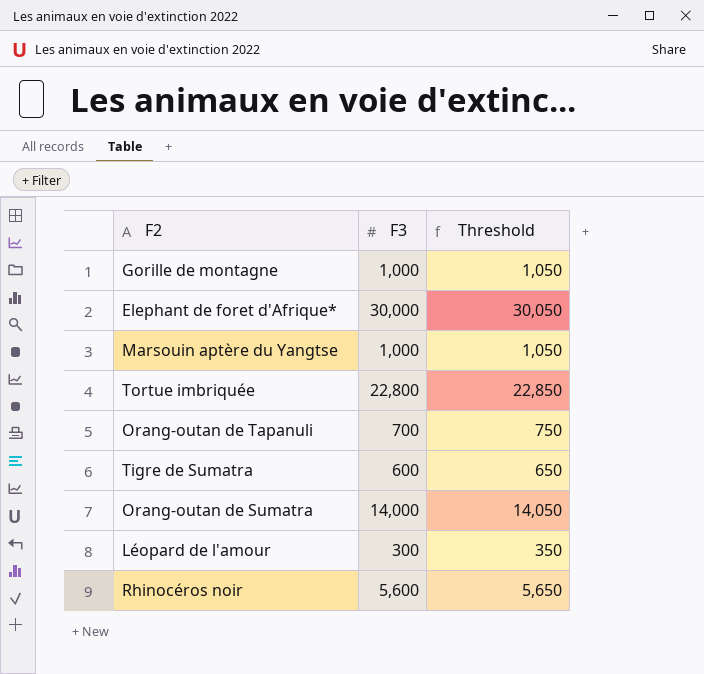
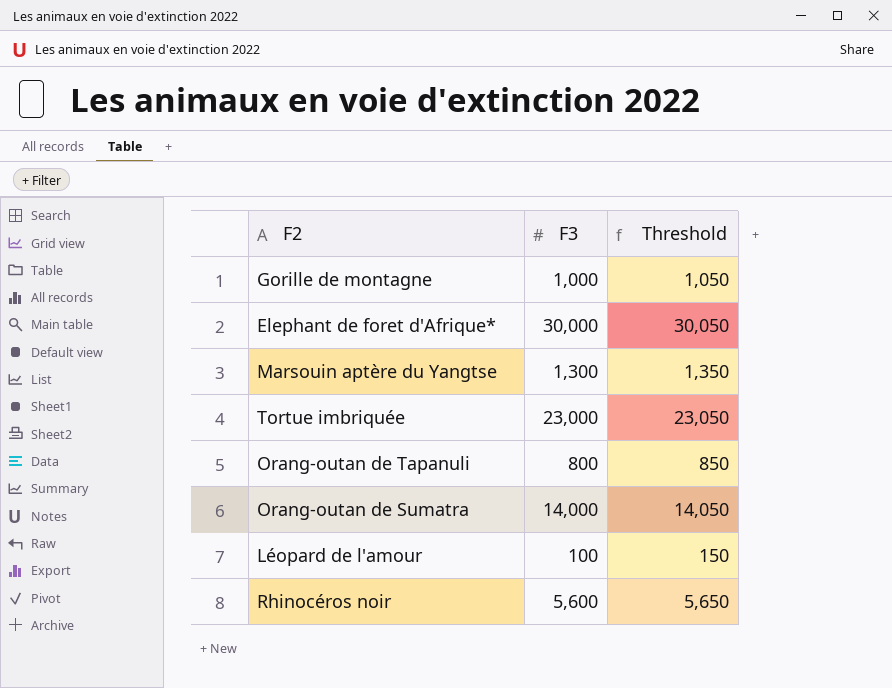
row Tigre de Sumatra: 600 | 650 -> none
Marsouin aptère du Yangtse | F3: 1,000 -> 1,300
Marsouin aptère du Yangtse | Threshold: 1,050 -> 1,350
Tortue imbriquée | F3: 22,800 -> 23,000
Tortue imbriquée | Threshold: 22,850 -> 23,050
Orang-outan de Tapanuli | F3: 700 -> 800
Orang-outan de Tapanuli | Threshold: 750 -> 850
Léopard de l'amour | F3: 300 -> 100
Léopard de l'amour | Threshold: 350 -> 150

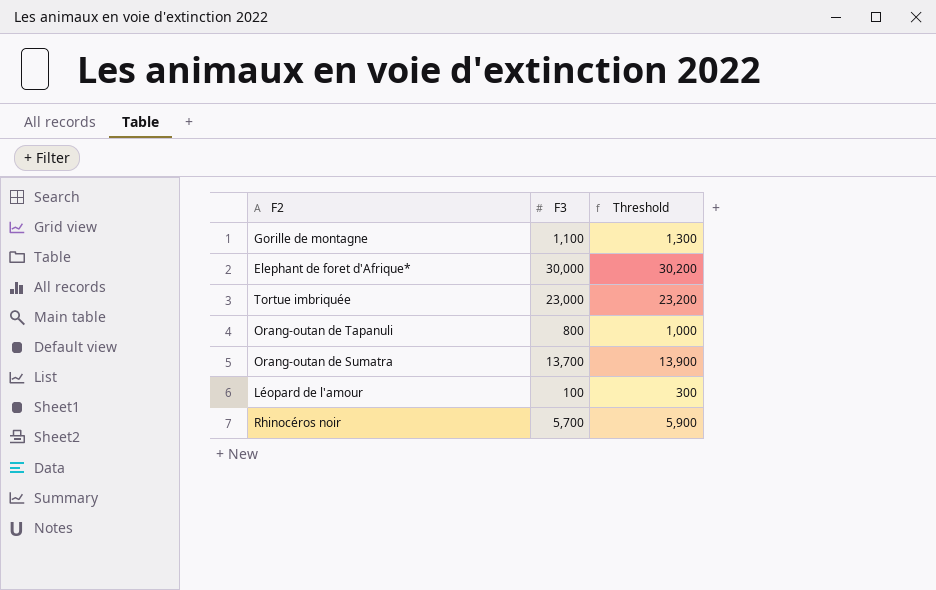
column Threshold | formula: [F3] + 50 -> [F3] + 200
row Marsouin aptère du Yangtse: 1,300 | 1,350 -> none
Gorille de montagne | F3: 1,000 -> 1,100
Orang-outan de Sumatra | F3: 14,000 -> 13,700
Rhinocéros noir | F3: 5,600 -> 5,700

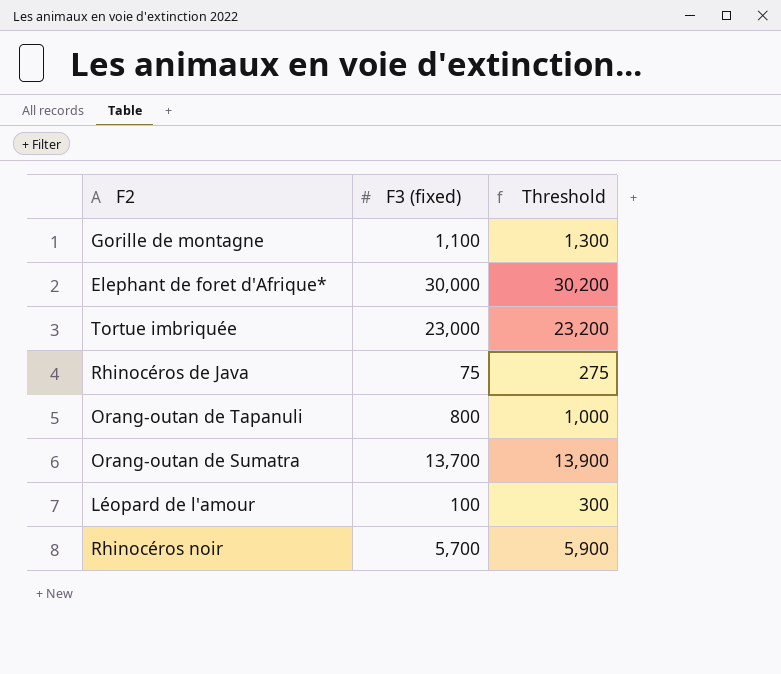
column name: F3 -> F3 (fixed)
row Rhinocéros de Java: none -> 75 | 275

